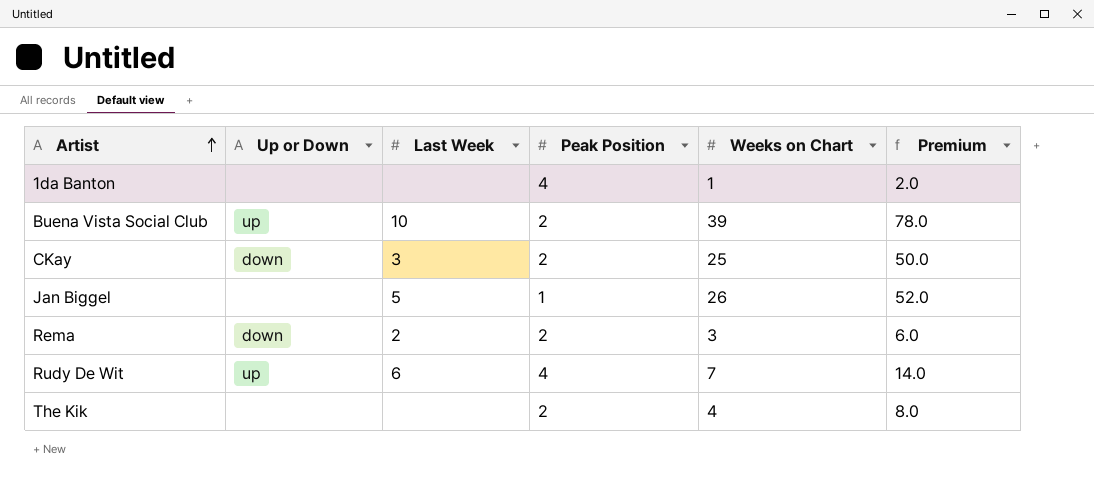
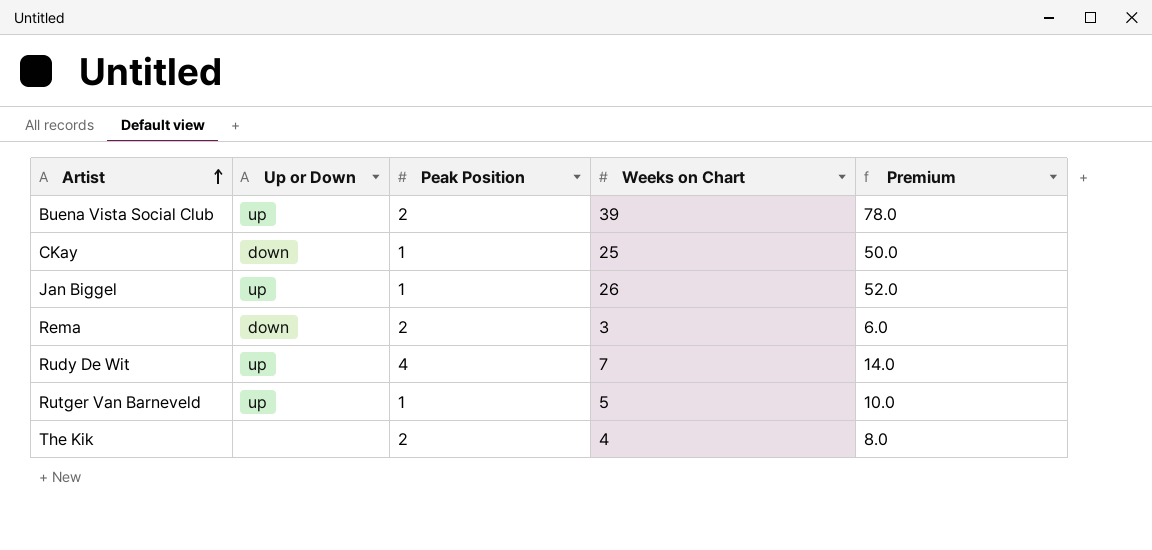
column Last Week | position: 3 -> none
row 1da Banton: none | none | 4 | 1 | 2.0 -> none
CKay | Peak Position: 2 -> 1
Jan Biggel | Up or Down: none -> up
row Rutger Van Barneveld: none -> up | 1 | 5 | 10.0

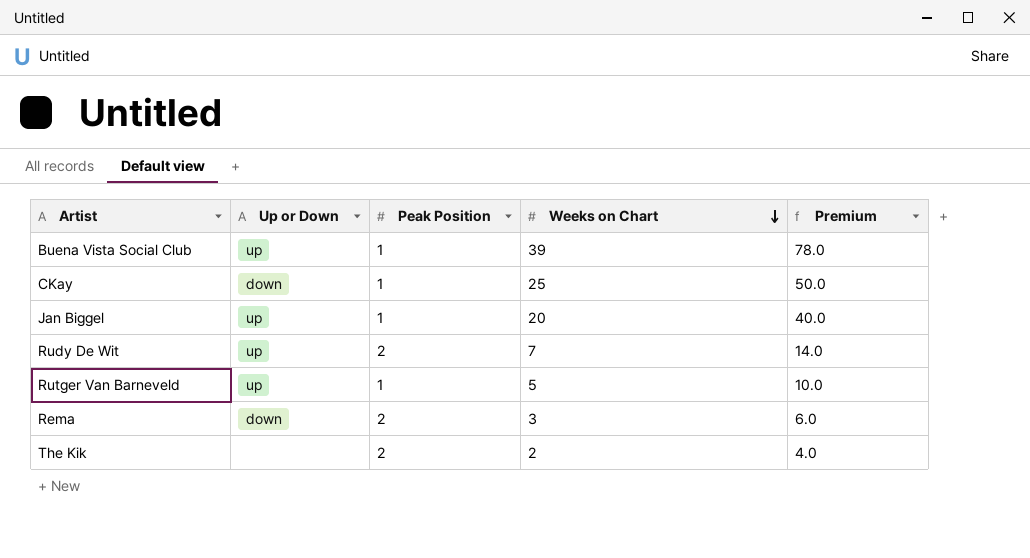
row order: Artist ascending -> Weeks on Chart descending
Buena Vista Social Club | Peak Position: 2 -> 1
Jan Biggel | Weeks on Chart: 26 -> 20
Jan Biggel | Premium: 52.0 -> 40.0
Rudy De Wit | Peak Position: 4 -> 2
The Kik | Weeks on Chart: 4 -> 2
The Kik | Premium: 8.0 -> 4.0

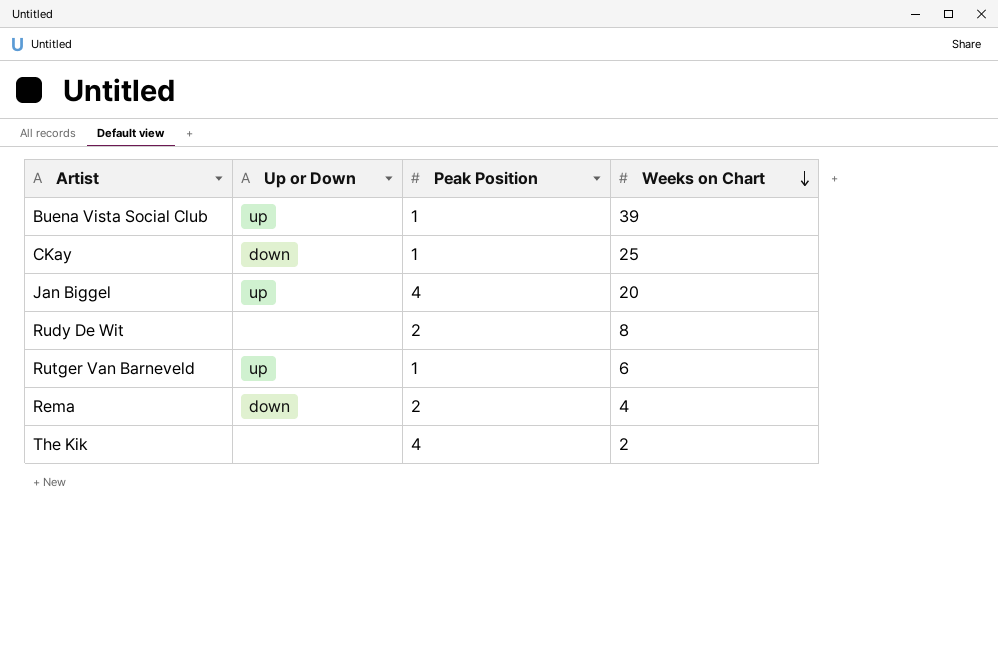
column Premium | formula: [Weeks on Chart] * 2 -> none
Jan Biggel | Peak Position: 1 -> 4
Rudy De Wit | Up or Down: up -> none
Rudy De Wit | Weeks on Chart: 7 -> 8
Rutger Van Barneveld | Weeks on Chart: 5 -> 6
Rema | Weeks on Chart: 3 -> 4
The Kik | Peak Position: 2 -> 4

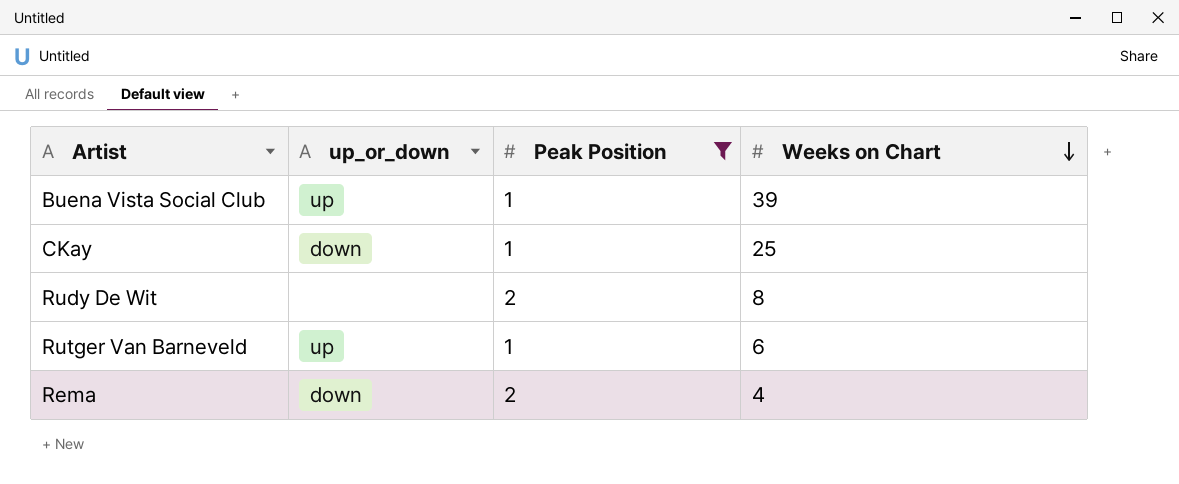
filter: none -> Peak Position != 4
column name: Up or Down -> up_or_down

